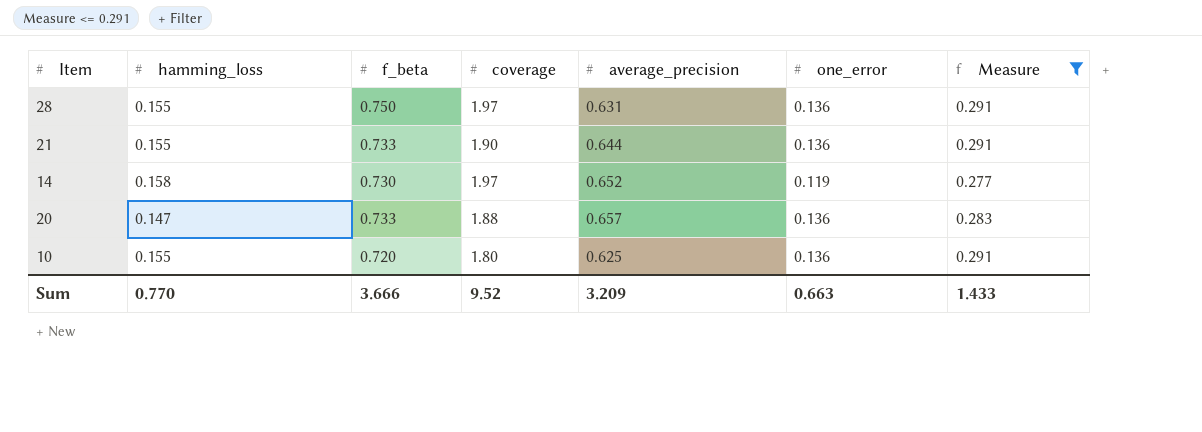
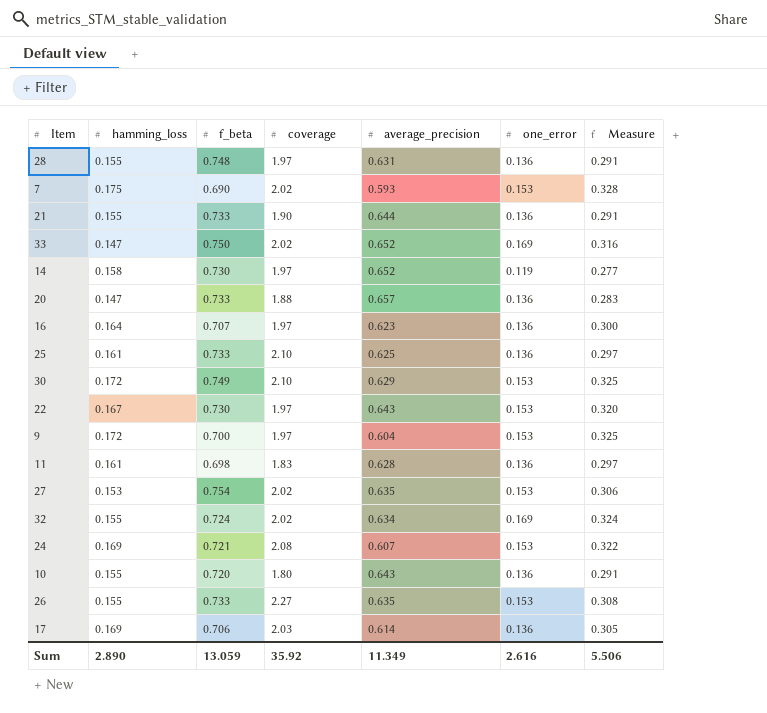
filter: Measure <= 0.291 -> none
28 | f_beta: 0.750 -> 0.748
10 | average_precision: 0.625 -> 0.643
Sum | hamming_loss: 0.770 -> 2.890
Sum | f_beta: 3.666 -> 13.059
Sum | coverage: 9.52 -> 35.92
Sum | average_precision: 3.209 -> 11.349
Sum | one_error: 0.663 -> 2.616
Sum | Measure: 1.433 -> 5.506

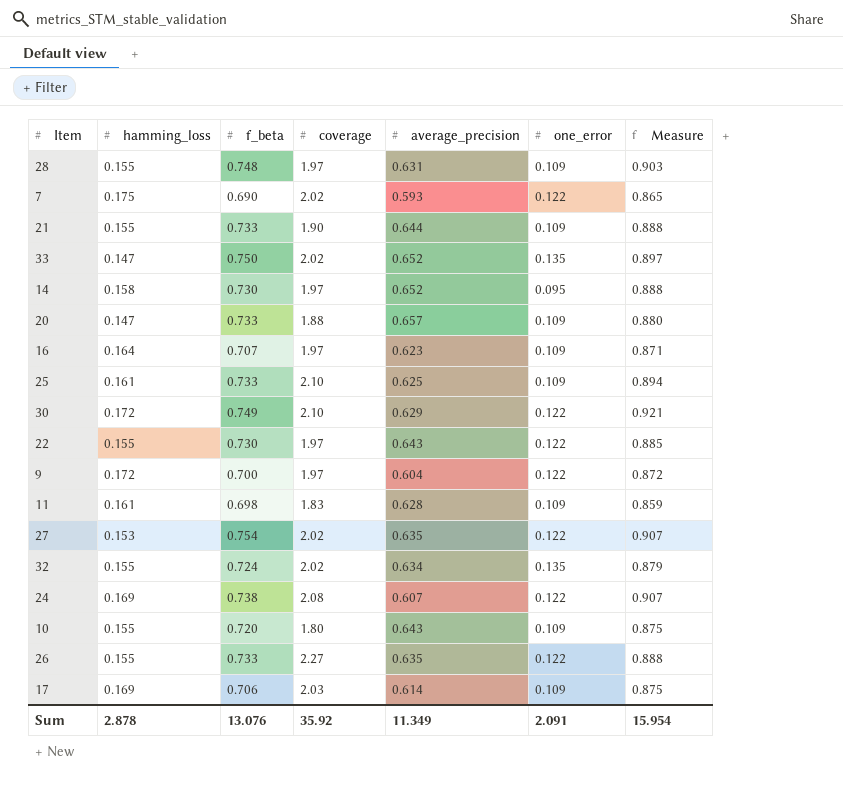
column Measure | formula: [hamming_loss] + [one_error] -> [hamming_loss] + [f_beta]
28 | one_error: 0.136 -> 0.109
7 | one_error: 0.153 -> 0.122
21 | one_error: 0.136 -> 0.109
33 | one_error: 0.169 -> 0.135
14 | one_error: 0.119 -> 0.095
20 | one_error: 0.136 -> 0.109
16 | one_error: 0.136 -> 0.109
25 | one_error: 0.136 -> 0.109
30 | one_error: 0.153 -> 0.122
22 | hamming_loss: 0.167 -> 0.155
22 | one_error: 0.153 -> 0.122
9 | one_error: 0.153 -> 0.122
11 | one_error: 0.136 -> 0.109
27 | one_error: 0.153 -> 0.122
32 | one_error: 0.169 -> 0.135
24 | f_beta: 0.721 -> 0.738
24 | one_error: 0.153 -> 0.122
10 | one_error: 0.136 -> 0.109
26 | one_error: 0.153 -> 0.122
17 | one_error: 0.136 -> 0.109
Sum | hamming_loss: 2.890 -> 2.878
Sum | f_beta: 13.059 -> 13.076
Sum | one_error: 2.616 -> 2.091
Sum | Measure: 5.506 -> 15.954

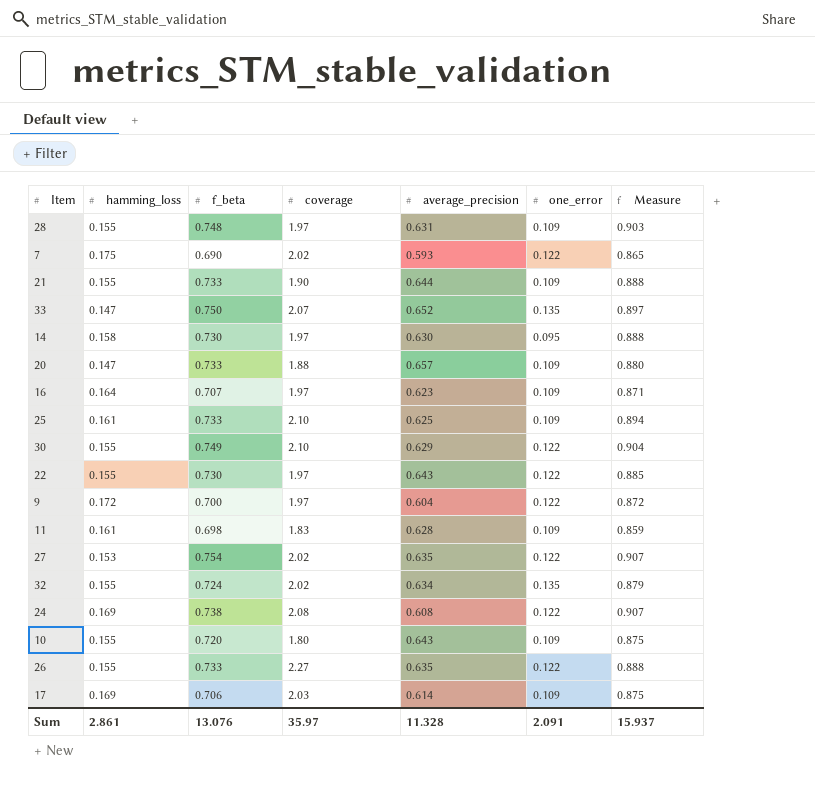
33 | coverage: 2.02 -> 2.07
14 | average_precision: 0.652 -> 0.630
30 | hamming_loss: 0.172 -> 0.155
30 | Measure: 0.921 -> 0.904
24 | average_precision: 0.607 -> 0.608
Sum | hamming_loss: 2.878 -> 2.861
Sum | coverage: 35.92 -> 35.97
Sum | average_precision: 11.349 -> 11.328
Sum | Measure: 15.954 -> 15.937

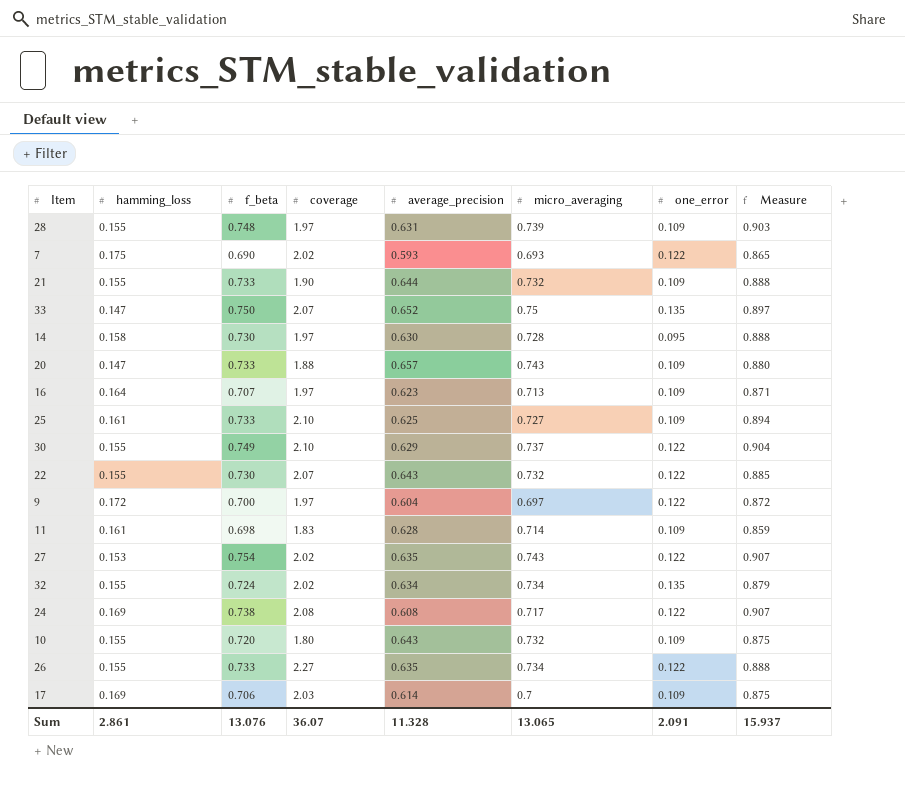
column micro_averaging | position: none -> 6
22 | coverage: 1.97 -> 2.07
Sum | coverage: 35.97 -> 36.07

